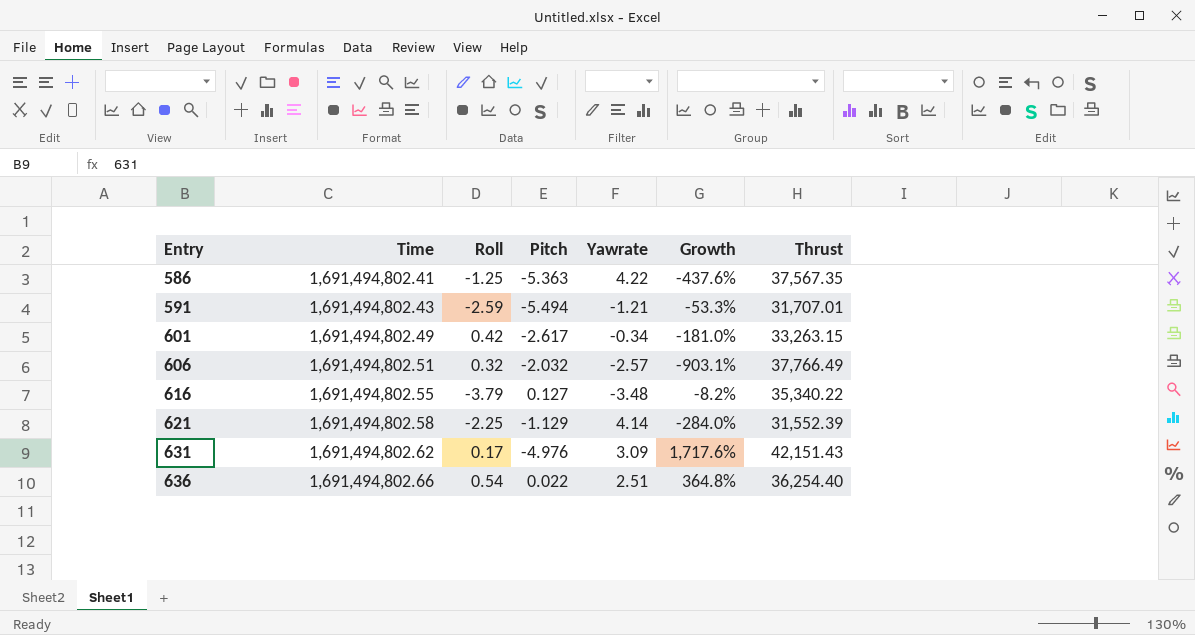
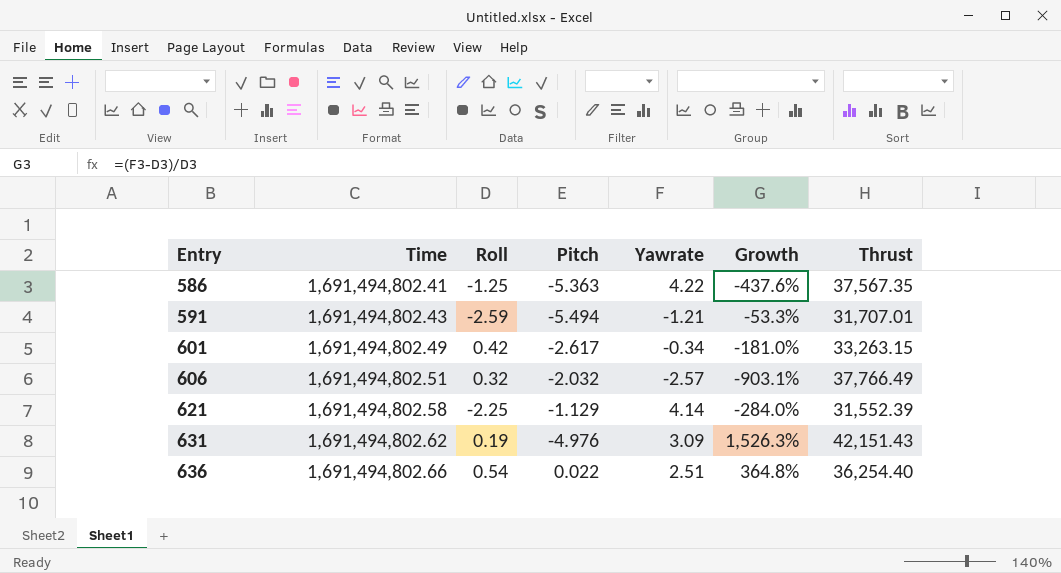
row 616: 1,691,494,802.55 | -3.79 | 0.127 | -3.48 | -8.2% | 35,340.22 -> none
631 | Roll: 0.17 -> 0.19
631 | Growth: 1,717.6% -> 1,526.3%

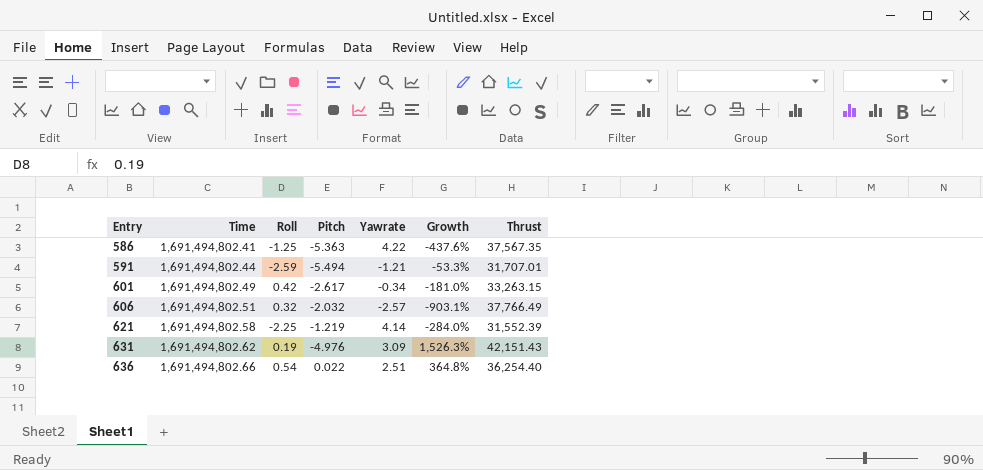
591 | Time: 1,691,494,802.43 -> 1,691,494,802.44
621 | Pitch: -1.129 -> -1.219

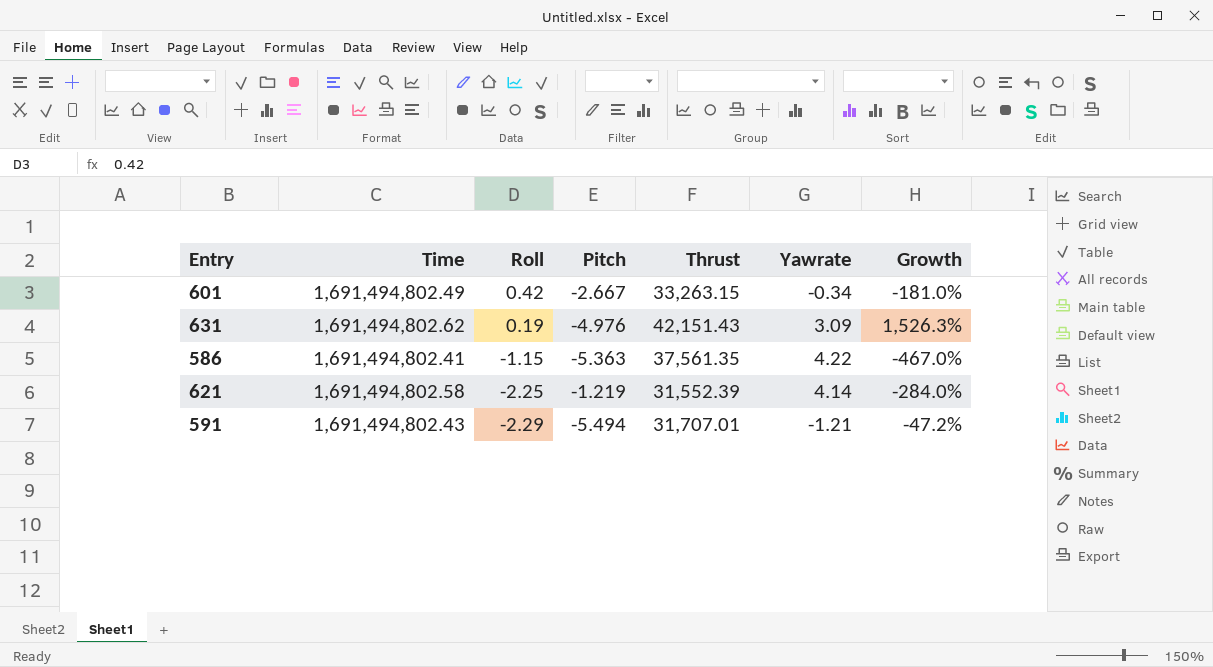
row order: Entry ascending -> Roll descending
column Thrust | position: 7 -> 5
row 606: 1,691,494,802.51 | 0.32 | -2.032 | -2.57 | -903.1% | 37,766.49 -> none
row 636: 1,691,494,802.66 | 0.54 | 0.022 | 2.51 | 364.8% | 36,254.40 -> none
601 | Pitch: -2.617 -> -2.667
586 | Roll: -1.25 -> -1.15
586 | Thrust: 37,567.35 -> 37,561.35
586 | Growth: -437.6% -> -467.0%
591 | Time: 1,691,494,802.44 -> 1,691,494,802.43
591 | Roll: -2.59 -> -2.29
591 | Growth: -53.3% -> -47.2%

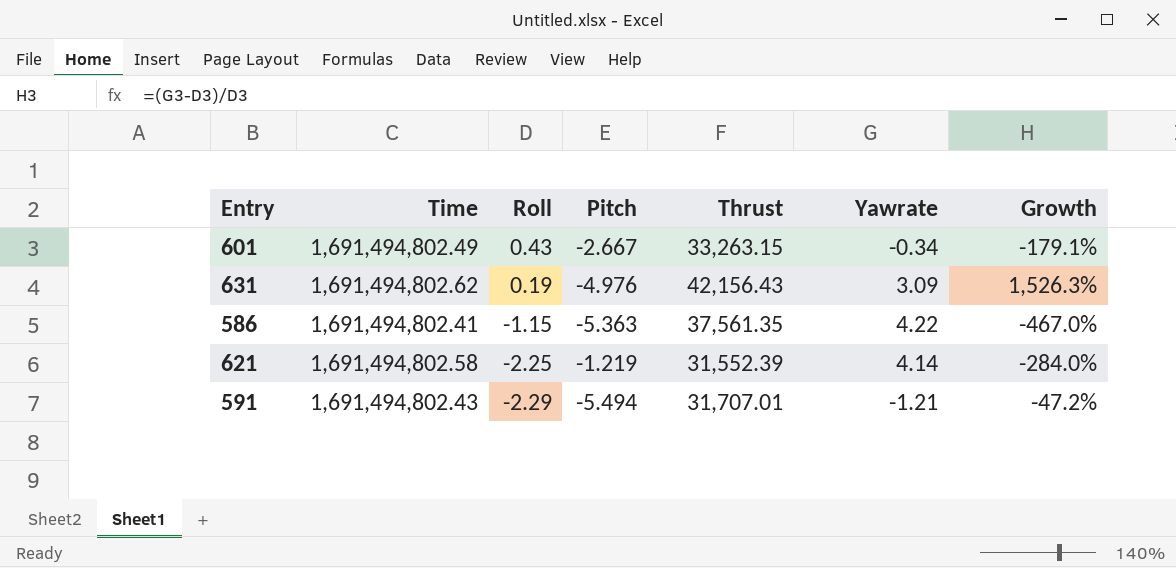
601 | Roll: 0.42 -> 0.43
601 | Growth: -181.0% -> -179.1%
631 | Thrust: 42,151.43 -> 42,156.43

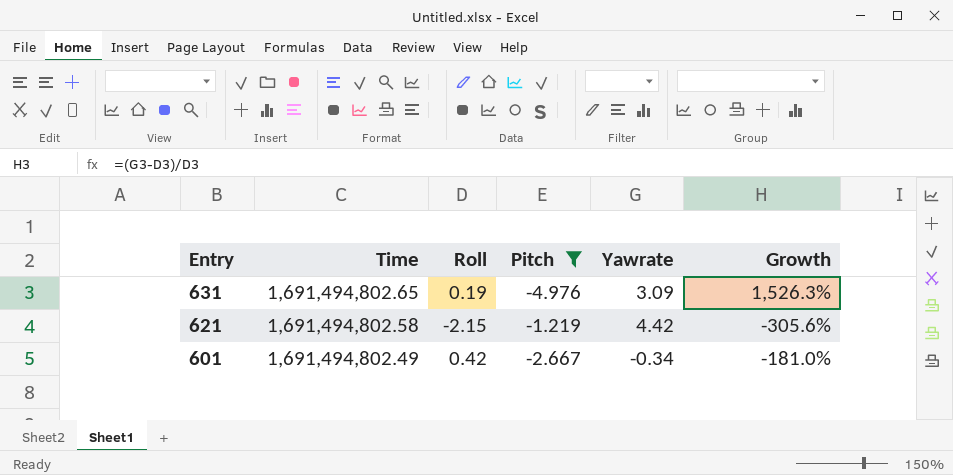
filter: none -> Pitch >= -4.976
row order: Roll descending -> Entry descending
column Thrust | position: 5 -> none
631 | Time: 1,691,494,802.62 -> 1,691,494,802.65
621 | Roll: -2.25 -> -2.15
621 | Yawrate: 4.14 -> 4.42
621 | Growth: -284.0% -> -305.6%
601 | Roll: 0.43 -> 0.42
601 | Growth: -179.1% -> -181.0%

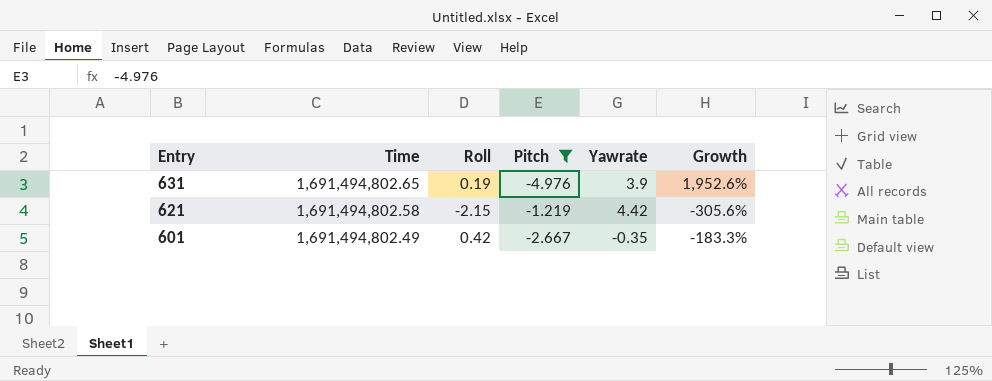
631 | Yawrate: 3.09 -> 3.9
631 | Growth: 1,526.3% -> 1,952.6%
601 | Yawrate: -0.34 -> -0.35
601 | Growth: -181.0% -> -183.3%

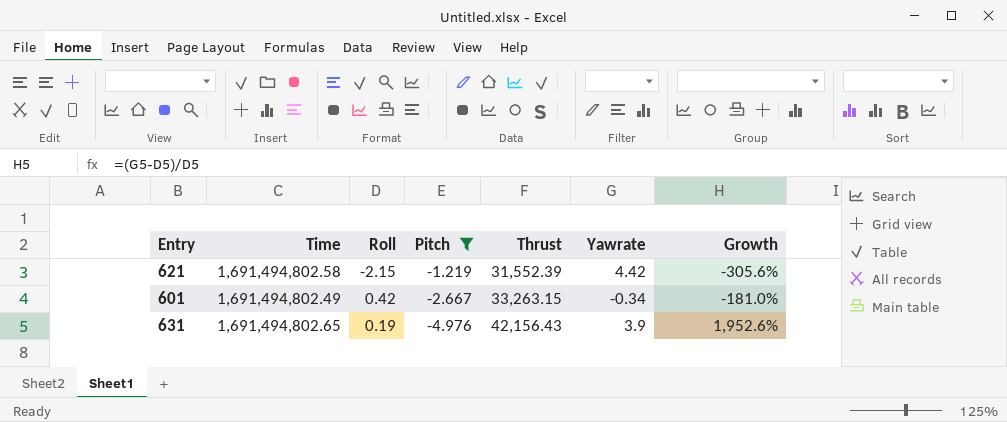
row order: Entry descending -> Pitch descending
column Thrust | position: none -> 5
601 | Yawrate: -0.35 -> -0.34
601 | Growth: -183.3% -> -181.0%

